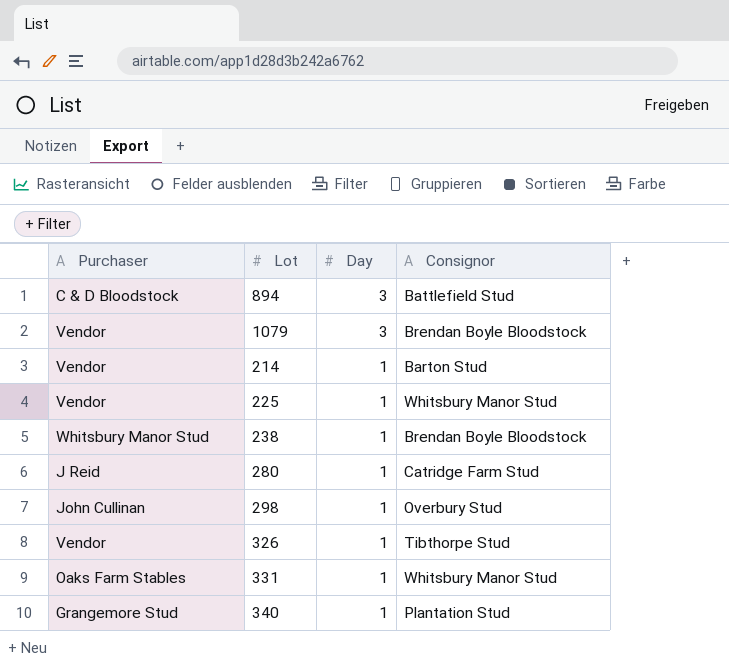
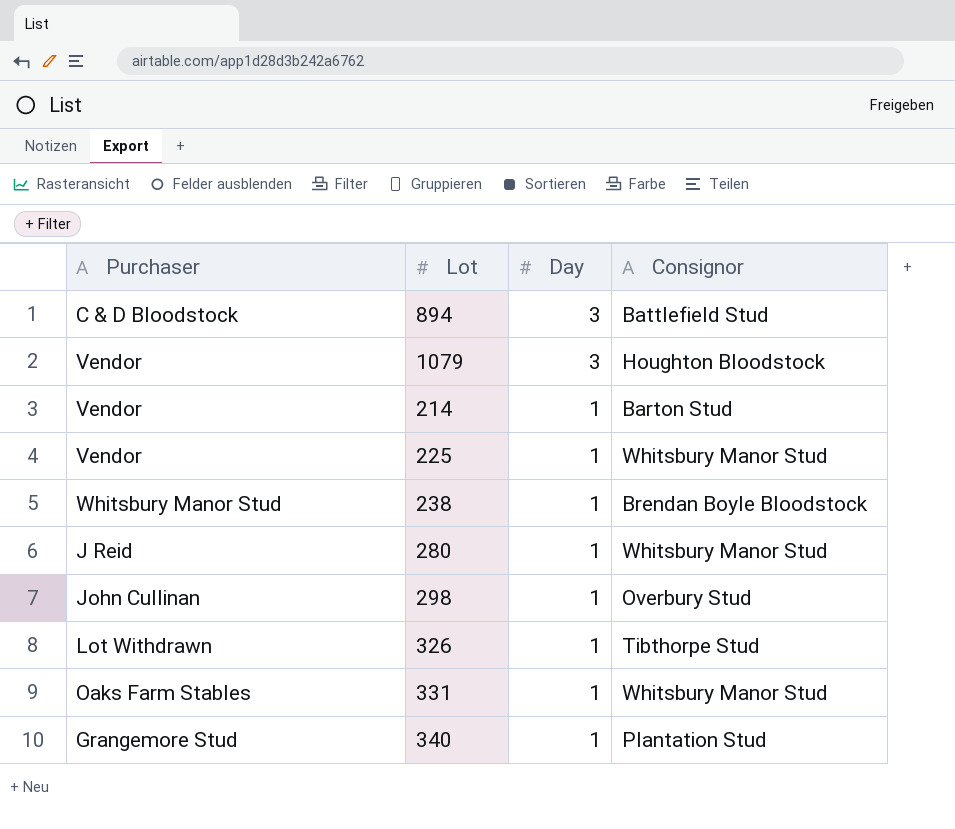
1079 | Consignor: Brendan Boyle Bloodstock -> Houghton Bloodstock
280 | Consignor: Catridge Farm Stud -> Whitsbury Manor Stud
326 | Purchaser: Vendor -> Lot Withdrawn

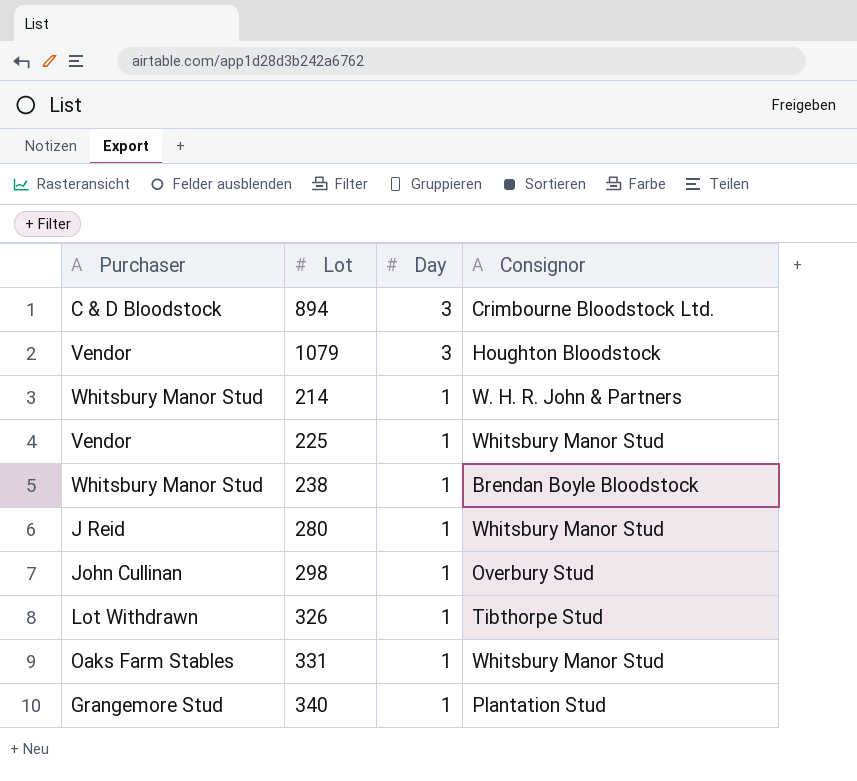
894 | Consignor: Battlefield Stud -> Crimbourne Bloodstock Ltd.
214 | Purchaser: Vendor -> Whitsbury Manor Stud
214 | Consignor: Barton Stud -> W. H. R. John & Partners

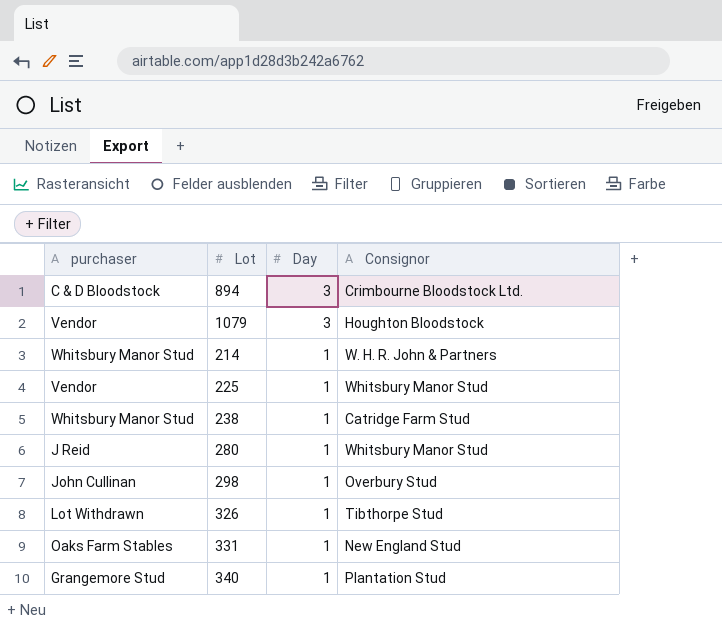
column name: Purchaser -> purchaser
238 | Consignor: Brendan Boyle Bloodstock -> Catridge Farm Stud
331 | Consignor: Whitsbury Manor Stud -> New England Stud

